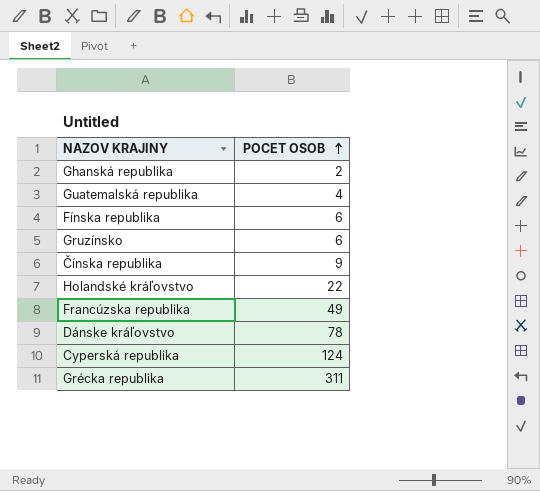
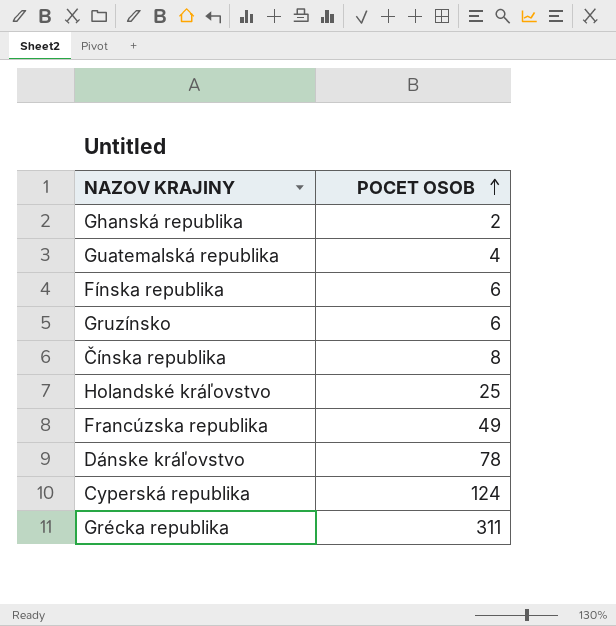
Čínska republika | POCET OSOB: 9 -> 8
Holandské kráľovstvo | POCET OSOB: 22 -> 25

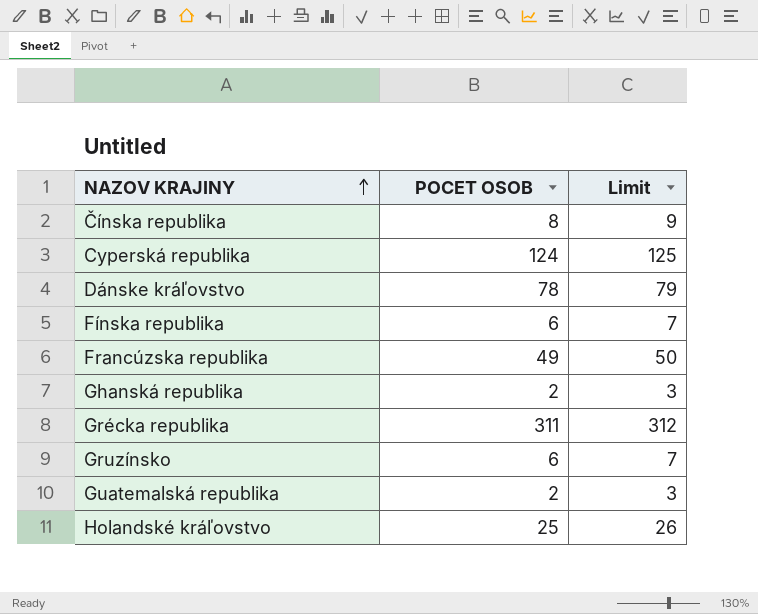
row order: POCET OSOB ascending -> NAZOV KRAJINY ascending
column Limit | formula: none -> [POCET OSOB] + 1
Guatemalská republika | POCET OSOB: 4 -> 2

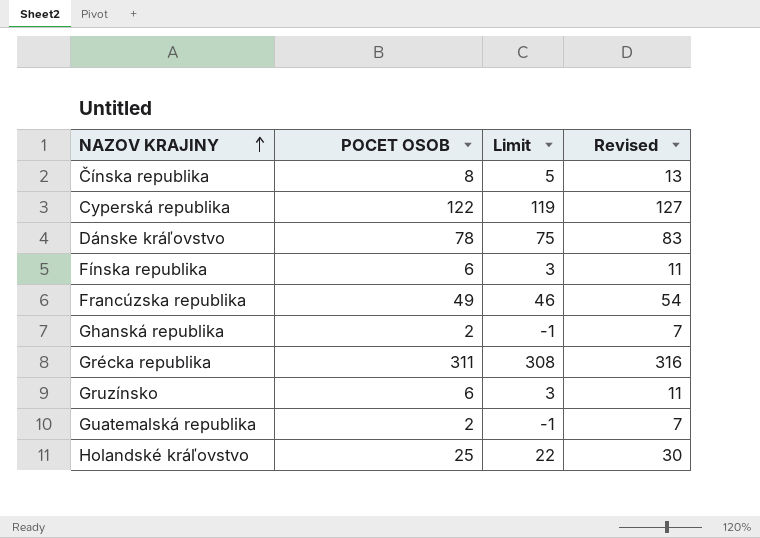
column Limit | formula: [POCET OSOB] + 1 -> [POCET OSOB] - 3
column Revised | formula: none -> [POCET OSOB] + 5
Cyperská republika | POCET OSOB: 124 -> 122

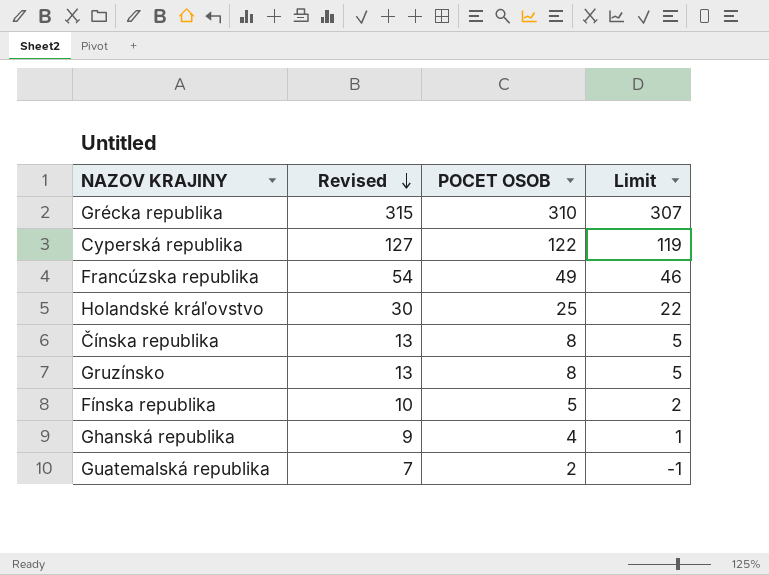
row order: NAZOV KRAJINY ascending -> Revised descending
column Revised | position: 4 -> 2
row Dánske kráľovstvo: 78 | 75 | 83 -> none
Grécka republika | Revised: 316 -> 315
Grécka republika | POCET OSOB: 311 -> 310
Grécka republika | Limit: 308 -> 307
Gruzínsko | Revised: 11 -> 13
Gruzínsko | POCET OSOB: 6 -> 8
Gruzínsko | Limit: 3 -> 5
Fínska republika | Revised: 11 -> 10
Fínska republika | POCET OSOB: 6 -> 5
Fínska republika | Limit: 3 -> 2
Ghanská republika | Revised: 7 -> 9
Ghanská republika | POCET OSOB: 2 -> 4
Ghanská republika | Limit: -1 -> 1

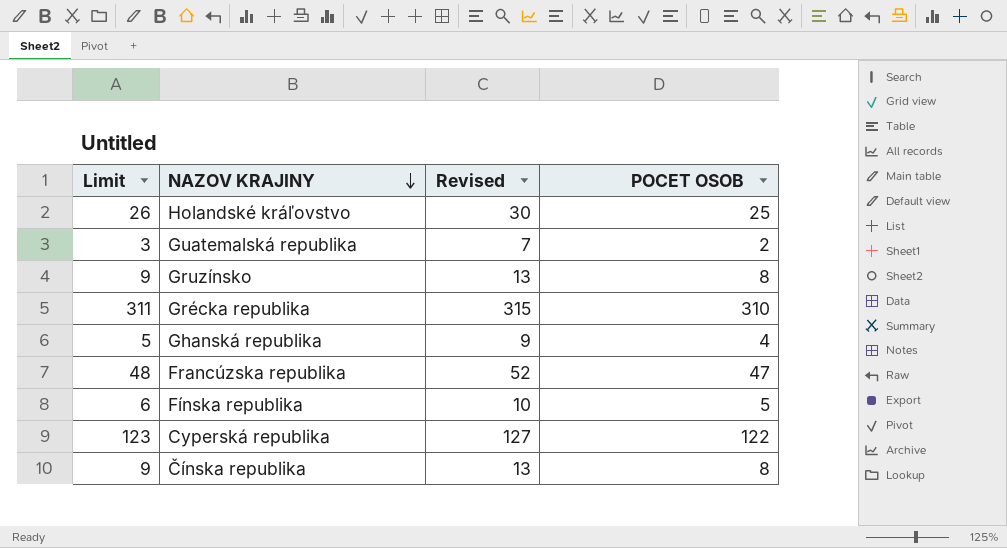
row order: Revised descending -> NAZOV KRAJINY descending
column Limit | formula: [POCET OSOB] - 3 -> [POCET OSOB] + 1
column Limit | position: 4 -> 1
Francúzska republika | Revised: 54 -> 52
Francúzska republika | POCET OSOB: 49 -> 47

